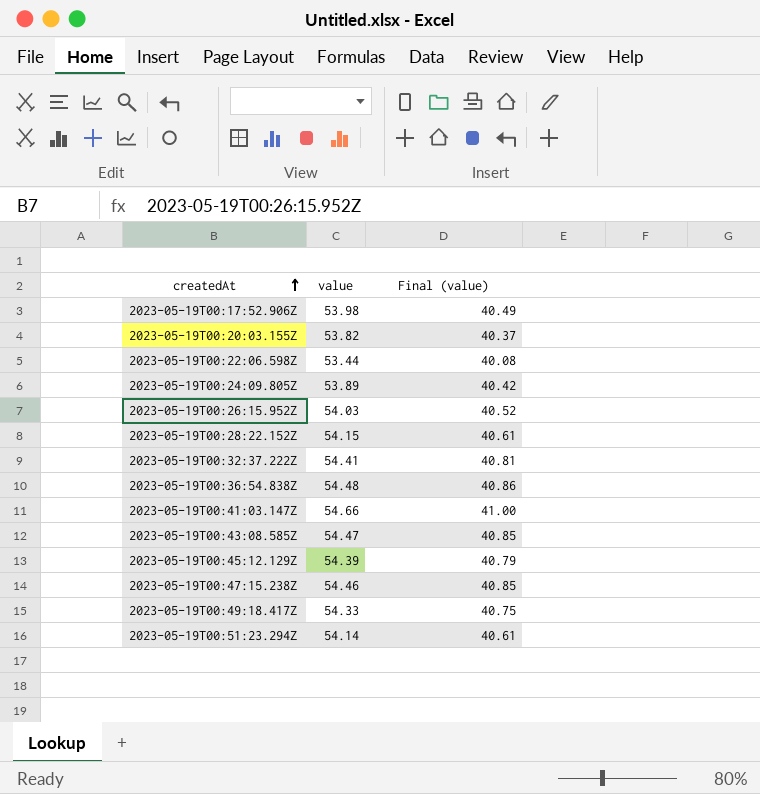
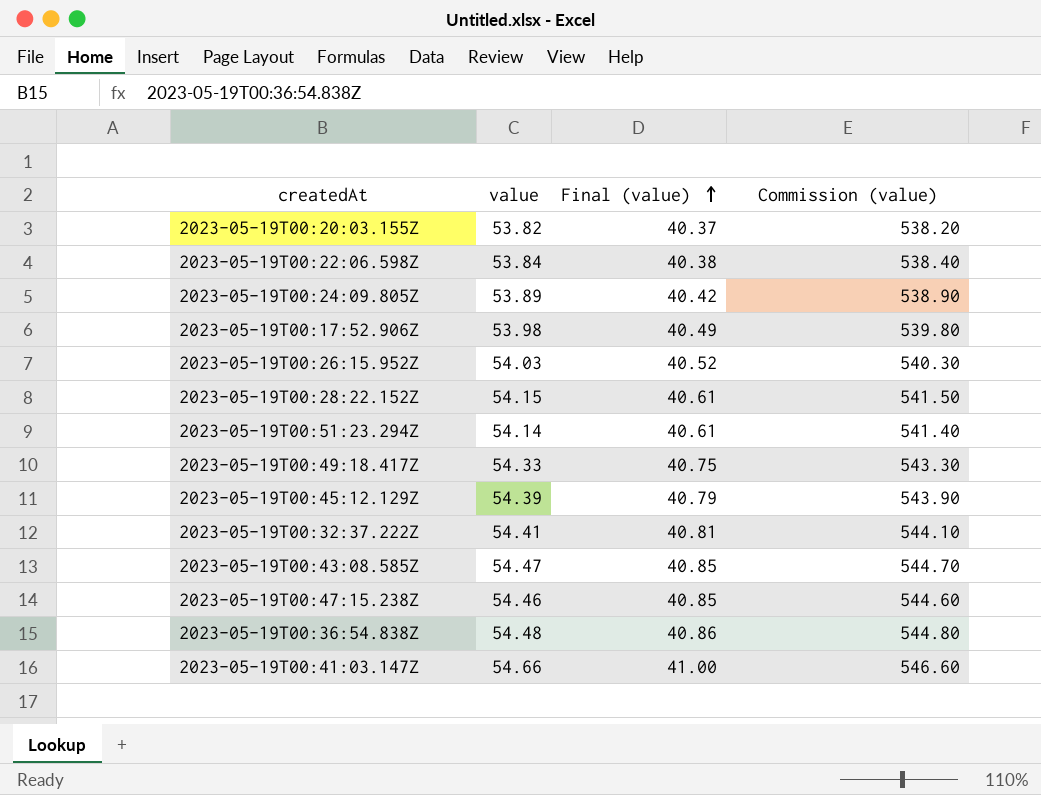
row order: createdAt ascending -> Final (value) ascending
column Commission (value) | formula: none -> [value] * 10
2023-05-19T00:22:06.598Z | value: 53.44 -> 53.84
2023-05-19T00:22:06.598Z | Final (value): 40.08 -> 40.38

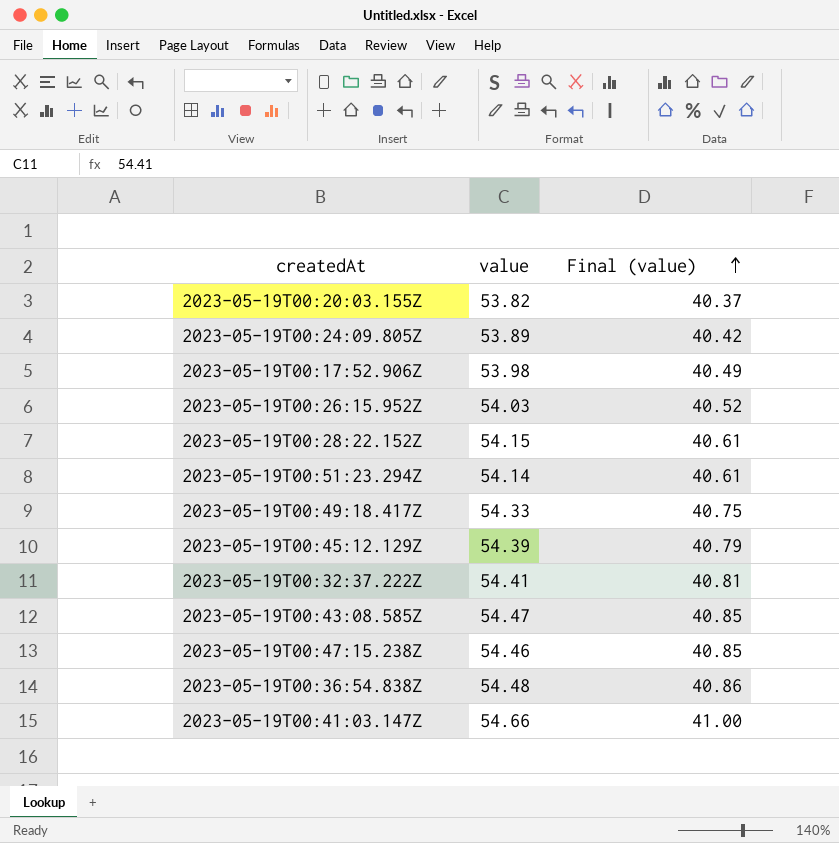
column Commission (value) | formula: [value] * 10 -> none
row 2023-05-19T00:22:06.598Z: 53.84 | 40.38 | 538.40 -> none

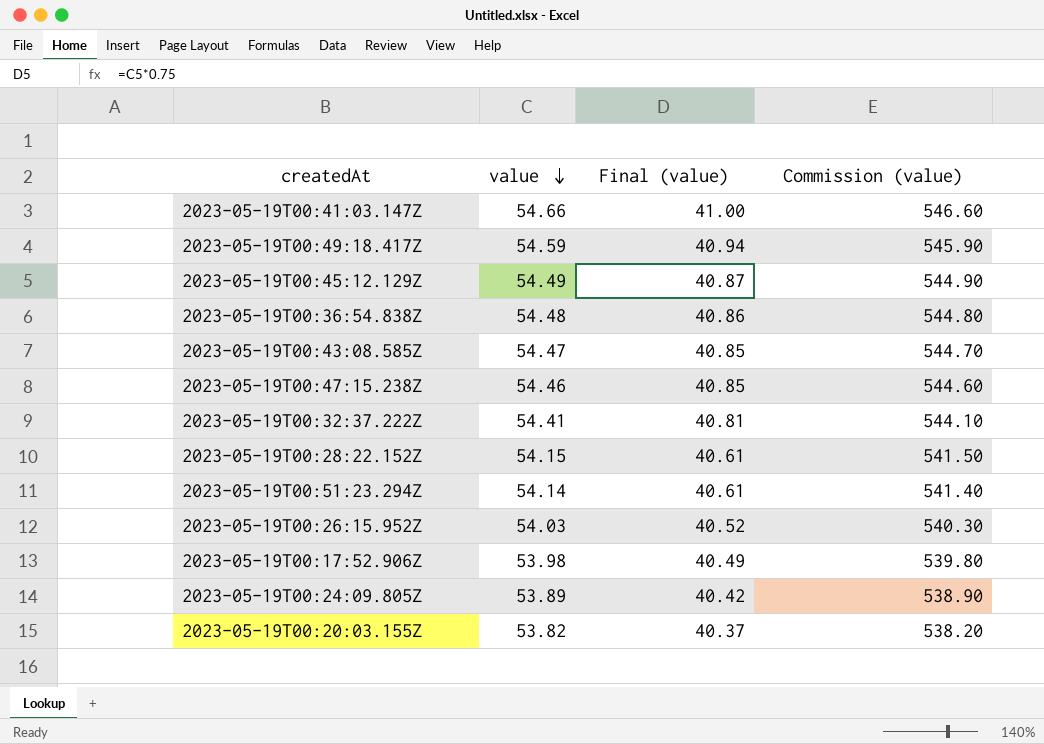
row order: Final (value) ascending -> value descending
column Commission (value) | formula: none -> [value] * 10
2023-05-19T00:49:18.417Z | value: 54.33 -> 54.59
2023-05-19T00:49:18.417Z | Final (value): 40.75 -> 40.94
2023-05-19T00:45:12.129Z | value: 54.39 -> 54.49
2023-05-19T00:45:12.129Z | Final (value): 40.79 -> 40.87

